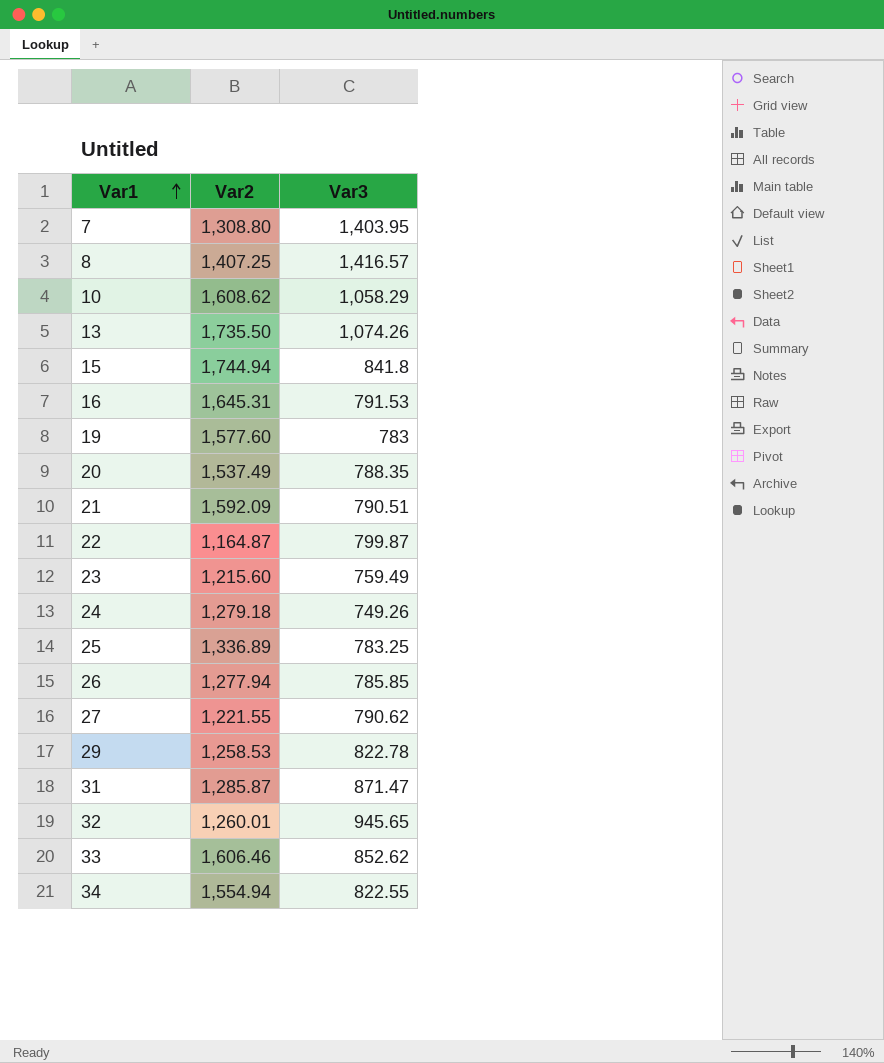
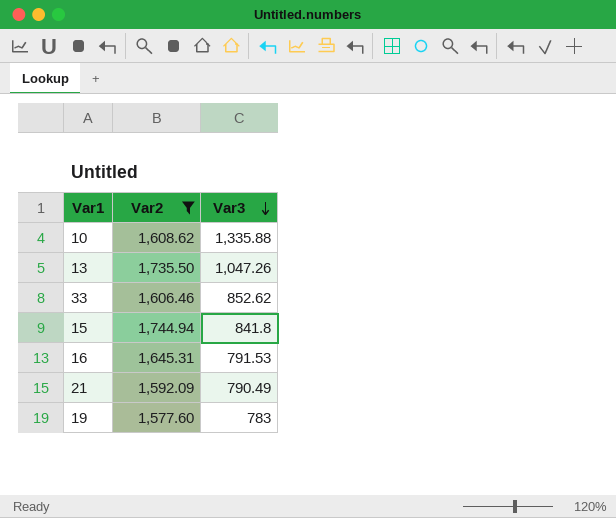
filter: none -> Var2 >= 1,577.60
row order: Var1 ascending -> Var3 descending
10 | Var3: 1,058.29 -> 1,335.88
13 | Var3: 1,074.26 -> 1,047.26
21 | Var3: 790.51 -> 790.49

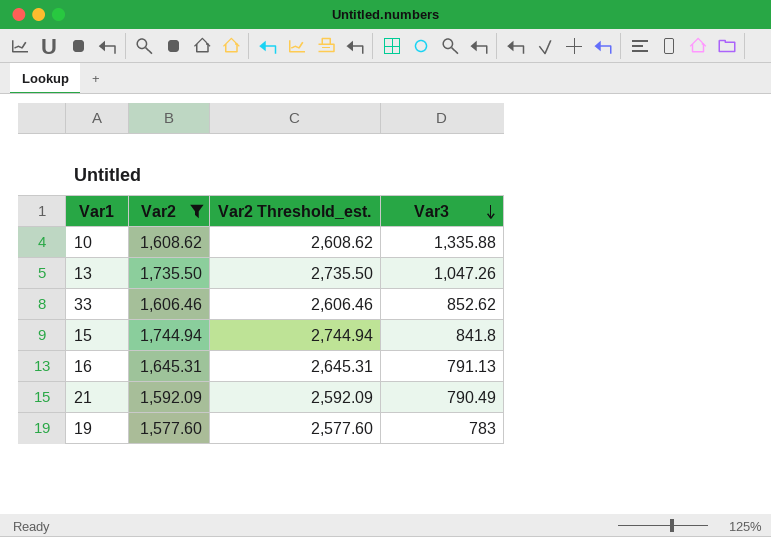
column Var2 Threshold_est. | formula: none -> [Var2] + 1000
16 | Var3: 791.53 -> 791.13

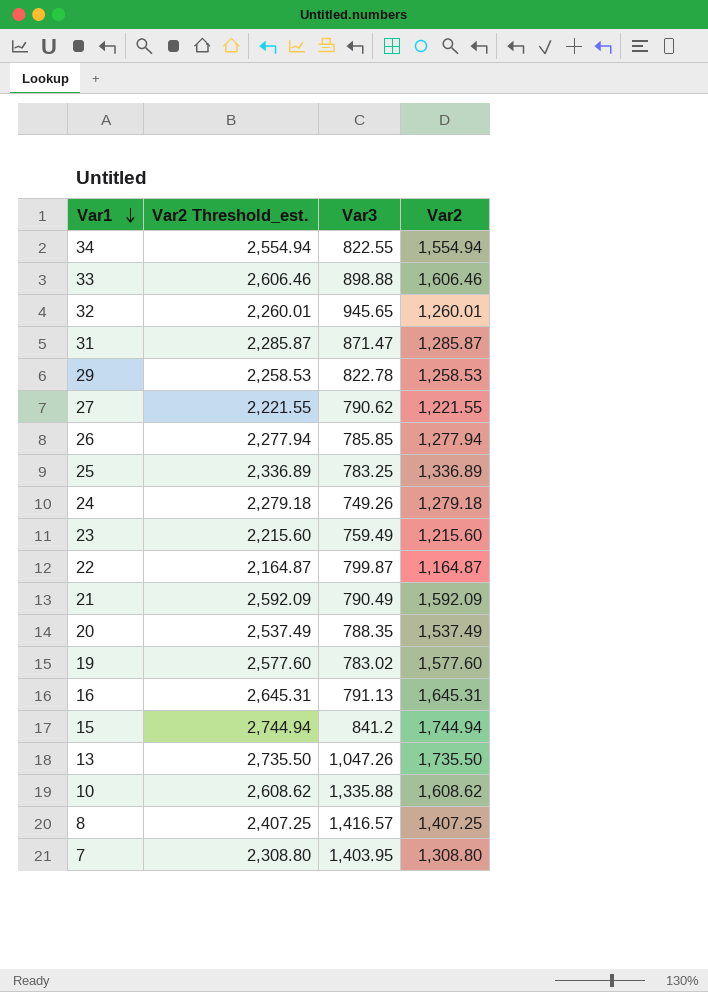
filter: Var2 >= 1,577.60 -> none
row order: Var3 descending -> Var1 descending
column Var2 | position: 2 -> 4
33 | Var3: 852.62 -> 898.88
19 | Var3: 783 -> 783.02
15 | Var3: 841.8 -> 841.2

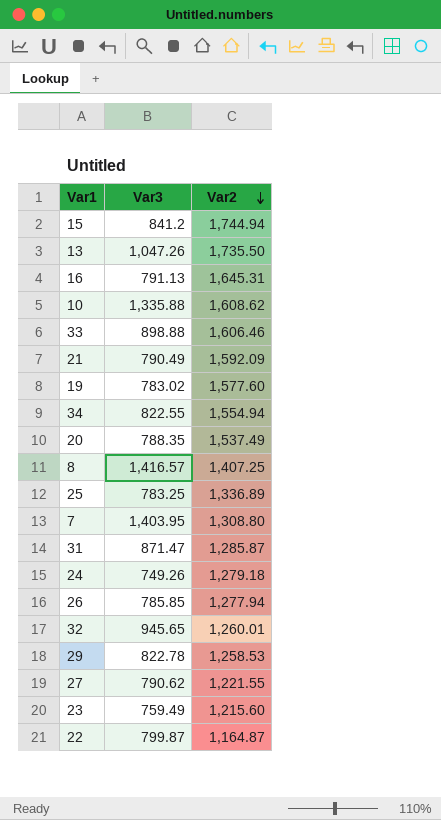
row order: Var1 descending -> Var2 descending
column Var2 Threshold_est. | formula: [Var2] + 1000 -> none

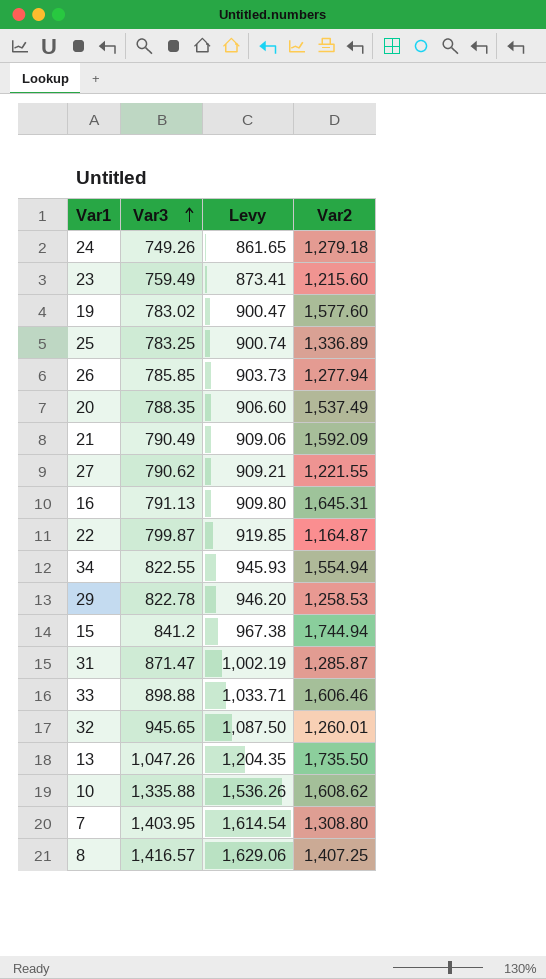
row order: Var2 descending -> Var3 ascending
column Levy | formula: none -> [Var3] * 1.15

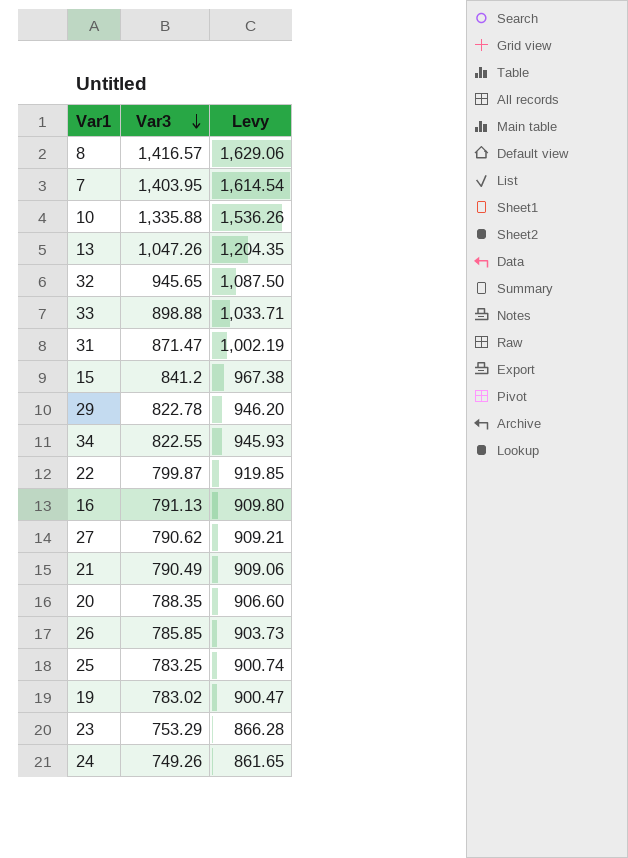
row order: Var3 ascending -> Var3 descending
column Var2 | position: 4 -> none
23 | Var3: 759.49 -> 753.29
23 | Levy: 873.41 -> 866.28

